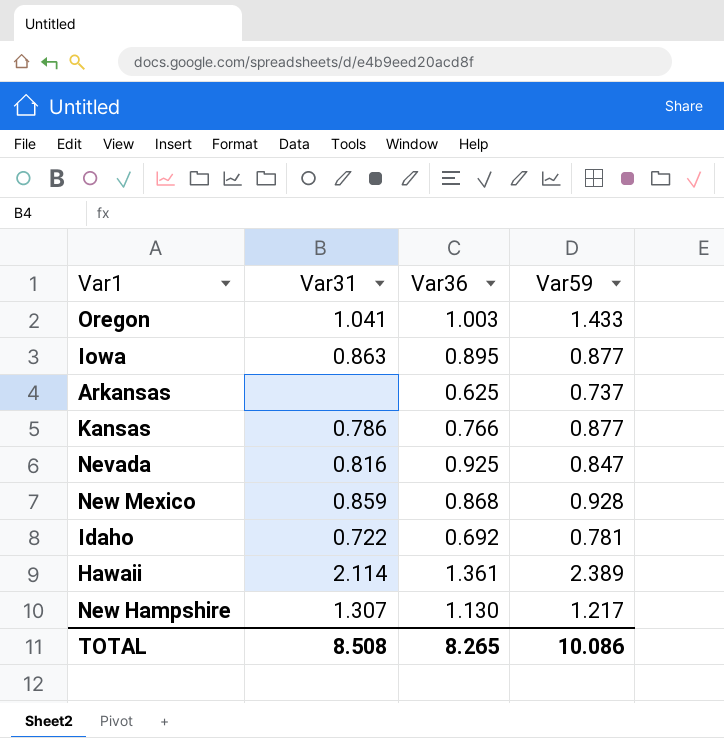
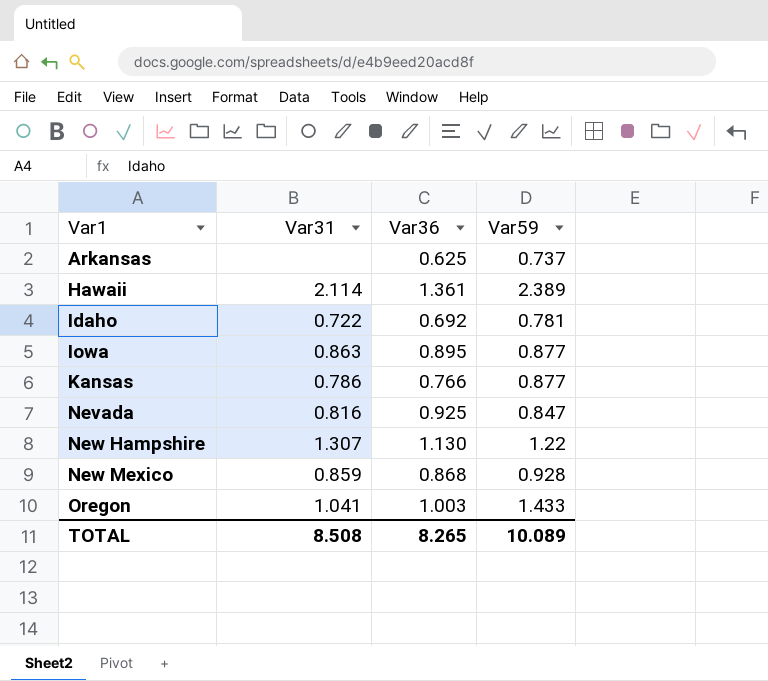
row order: none -> Var1 ascending
New Hampshire | Var59: 1.217 -> 1.22
TOTAL | Var59: 10.086 -> 10.089

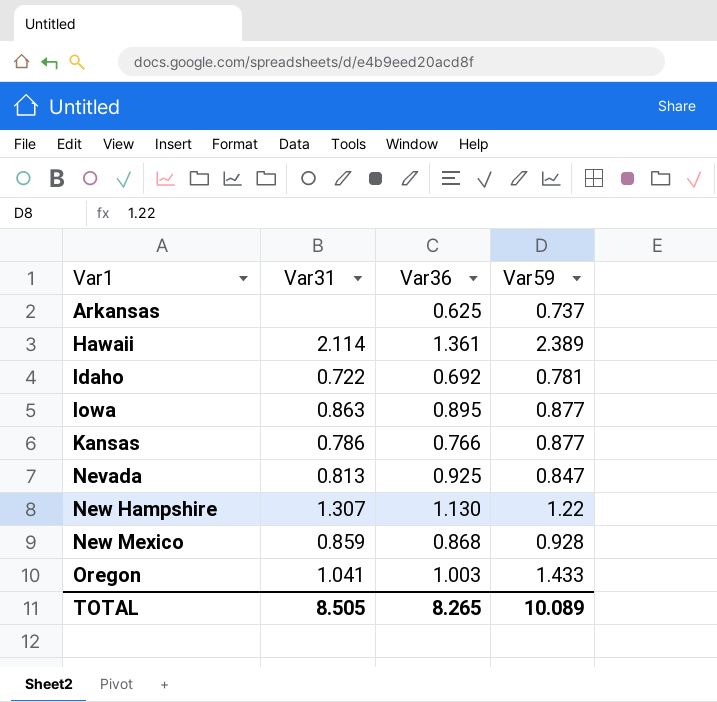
Nevada | Var31: 0.816 -> 0.813
TOTAL | Var31: 8.508 -> 8.505

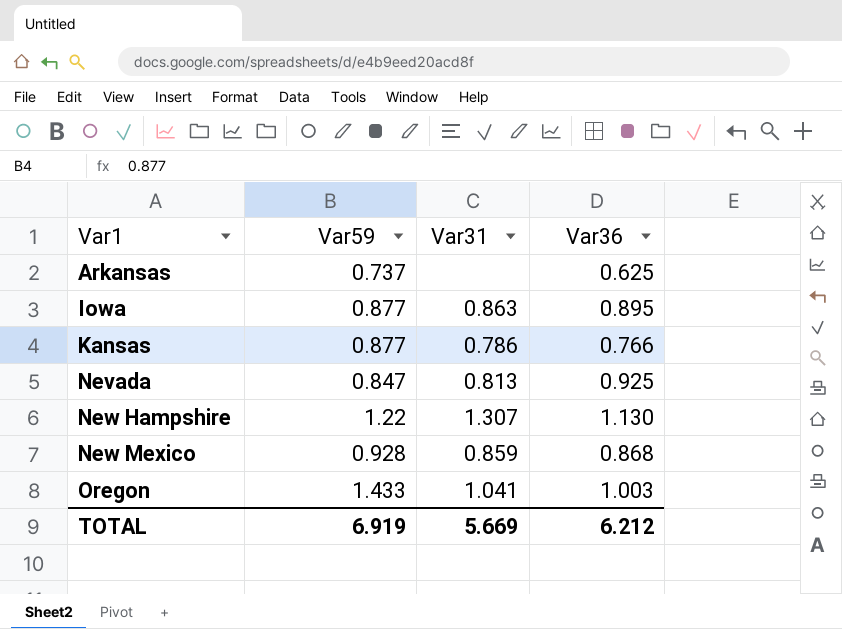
column Var59 | position: 4 -> 2
row Hawaii: 2.114 | 1.361 | 2.389 -> none
row Idaho: 0.722 | 0.692 | 0.781 -> none
TOTAL | Var59: 10.089 -> 6.919
TOTAL | Var31: 8.505 -> 5.669
TOTAL | Var36: 8.265 -> 6.212

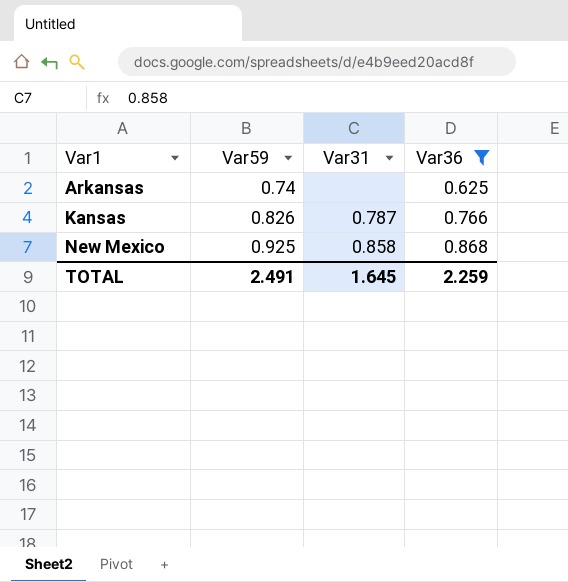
filter: none -> Var36 <= 0.868
Arkansas | Var59: 0.737 -> 0.74
Kansas | Var59: 0.877 -> 0.826
Kansas | Var31: 0.786 -> 0.787
New Mexico | Var59: 0.928 -> 0.925
New Mexico | Var31: 0.859 -> 0.858
TOTAL | Var59: 6.919 -> 2.491
TOTAL | Var31: 5.669 -> 1.645
TOTAL | Var36: 6.212 -> 2.259

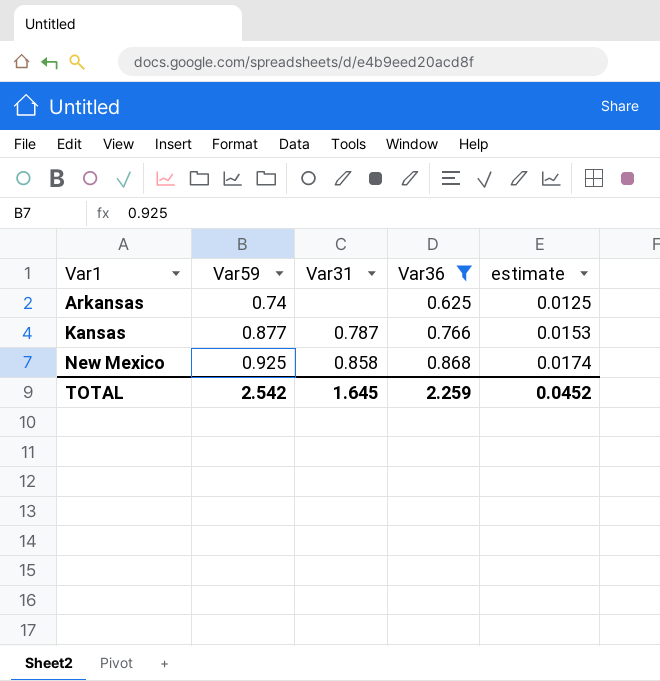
column estimate | formula: none -> [Var36] * 0.02
Kansas | Var59: 0.826 -> 0.877
TOTAL | Var59: 2.491 -> 2.542

